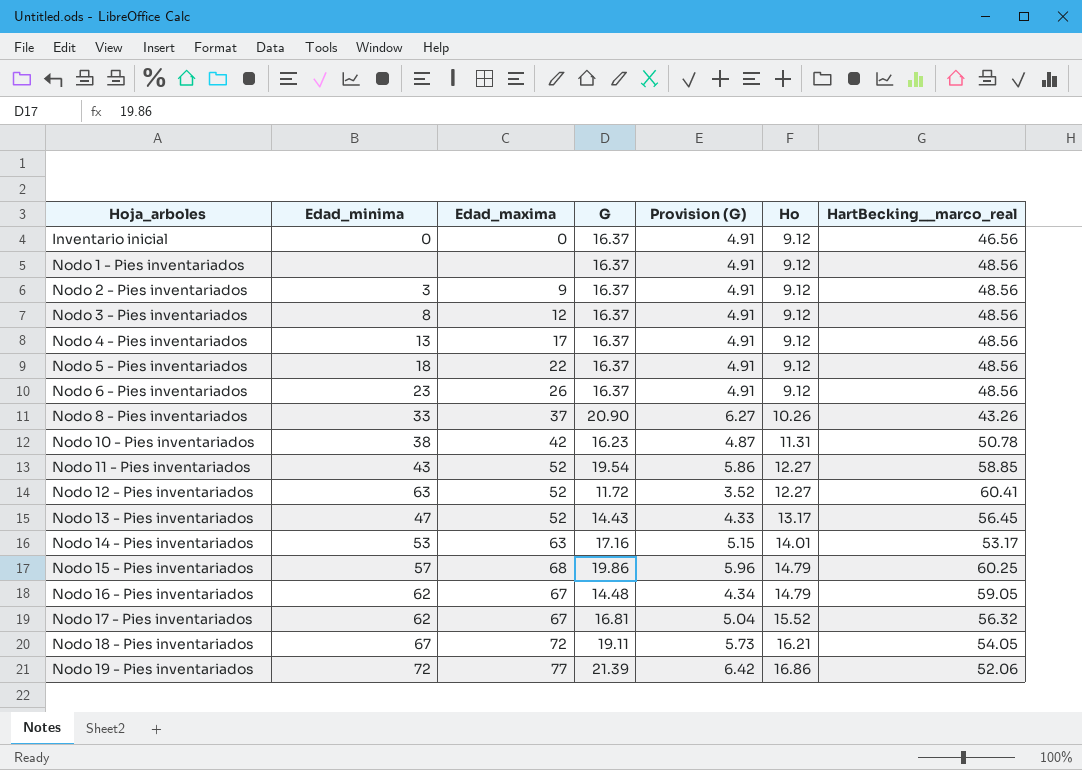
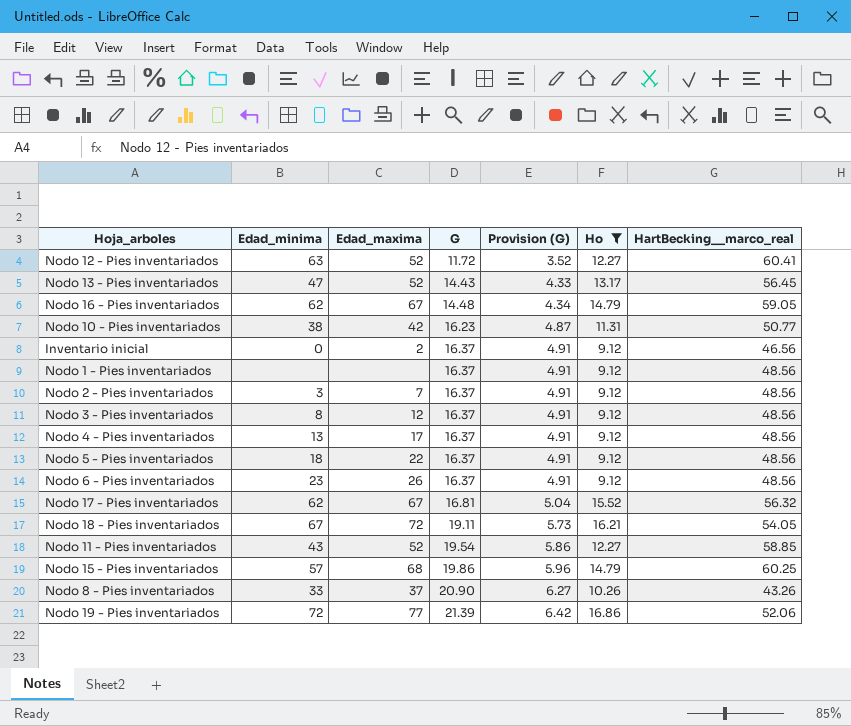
filter: none -> Ho != 14.01
row order: Hoja_arboles ascending -> G ascending
Nodo 10 - Pies inventariados | HartBecking__marco_real: 50.78 -> 50.77
Inventario inicial | Edad_maxima: 0 -> 2
Nodo 2 - Pies inventariados | Edad_maxima: 9 -> 7

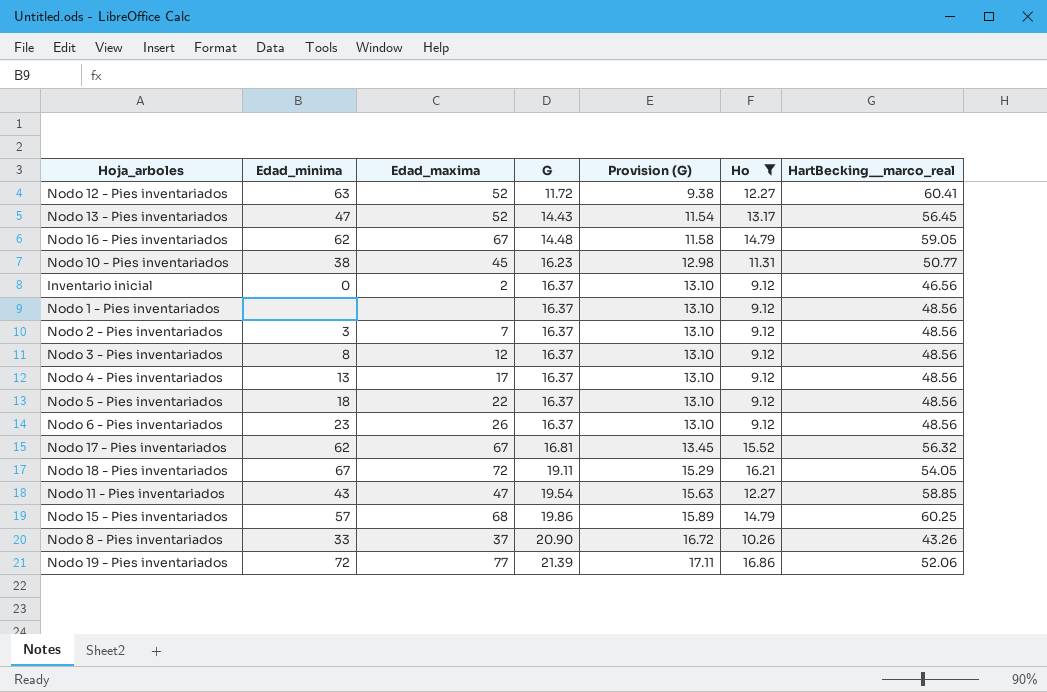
column Provision (G) | formula: [G] * 0.3 -> [G] * 0.8
Nodo 10 - Pies inventariados | Edad_maxima: 42 -> 45
Nodo 11 - Pies inventariados | Edad_maxima: 52 -> 47

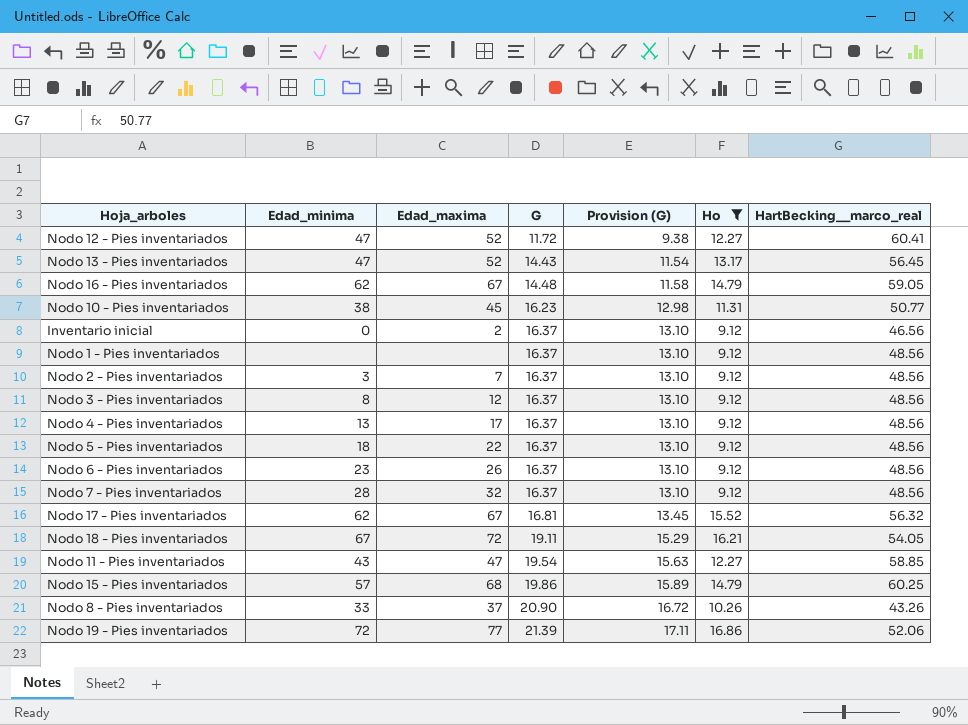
Nodo 12 - Pies inventariados | Edad_minima: 63 -> 47
row Nodo 7 - Pies inventariados: none -> 28 | 32 | 16.37 | 13.10 | 9.12 | 48.56

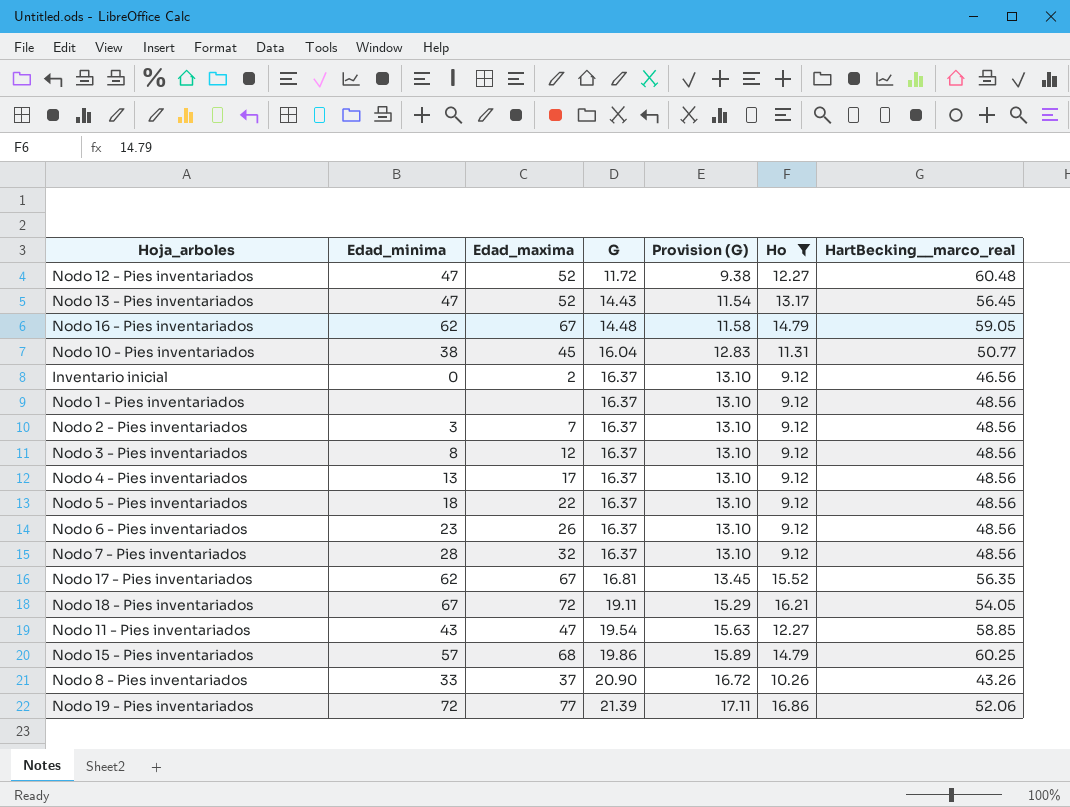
Nodo 12 - Pies inventariados | HartBecking__marco_real: 60.41 -> 60.48
Nodo 10 - Pies inventariados | G: 16.23 -> 16.04
Nodo 10 - Pies inventariados | Provision (G): 12.98 -> 12.83
Nodo 17 - Pies inventariados | HartBecking__marco_real: 56.32 -> 56.35

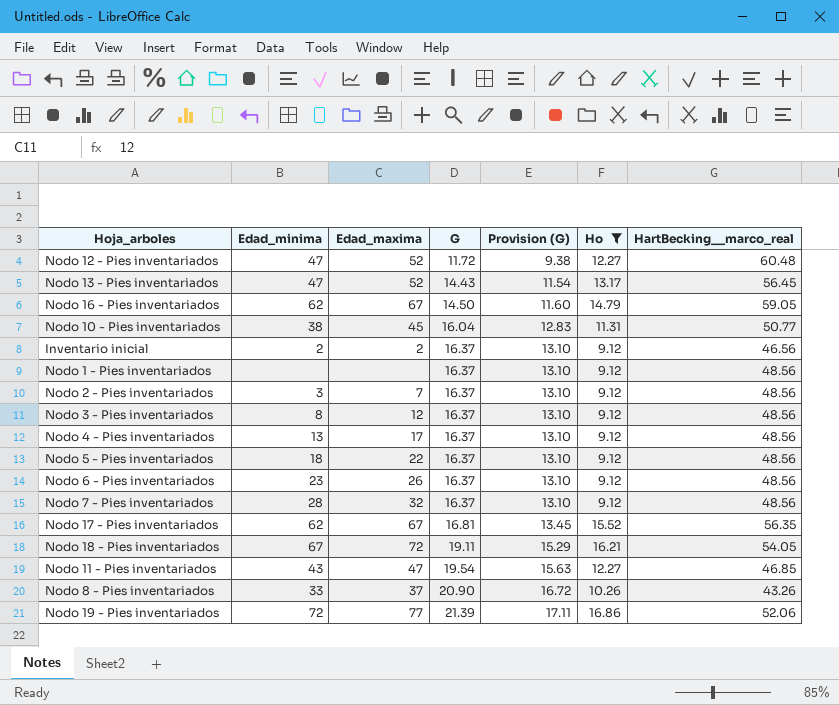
row Nodo 15 - Pies inventariados: 57 | 68 | 19.86 | 15.89 | 14.79 | 60.25 -> none
Nodo 16 - Pies inventariados | G: 14.48 -> 14.50
Nodo 16 - Pies inventariados | Provision (G): 11.58 -> 11.60
Inventario inicial | Edad_minima: 0 -> 2
Nodo 11 - Pies inventariados | HartBecking__marco_real: 58.85 -> 46.85

